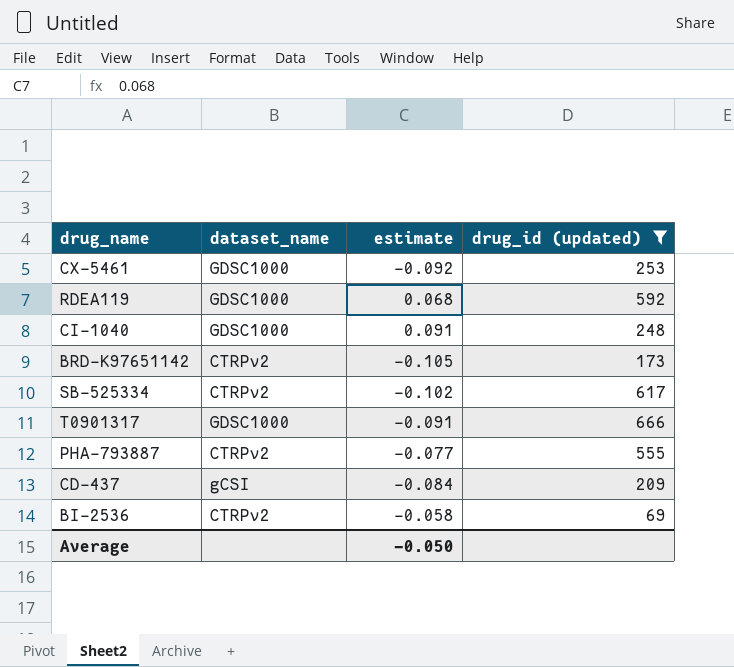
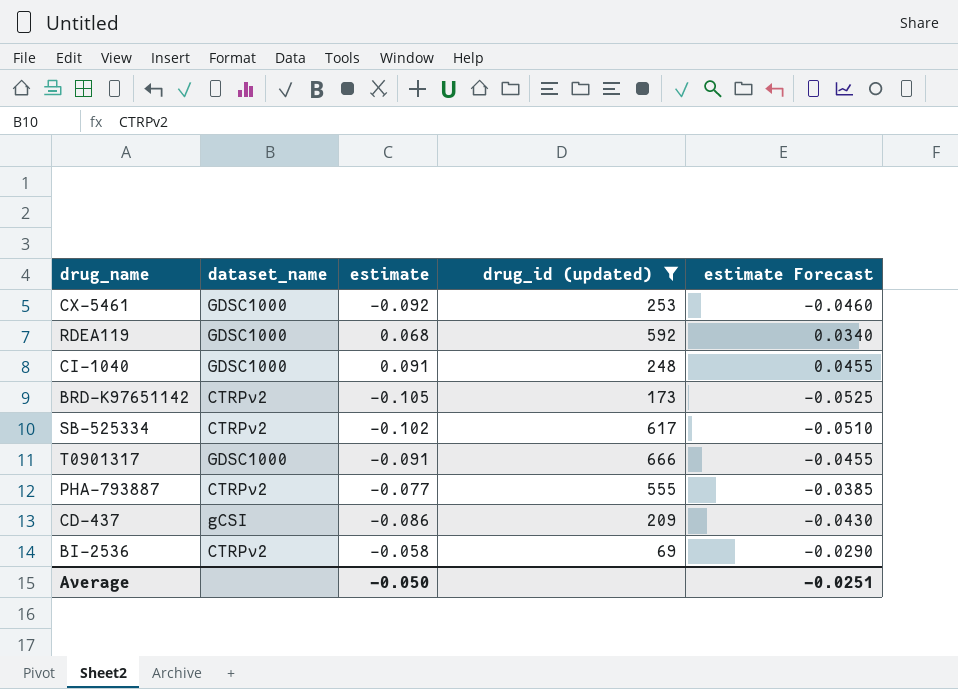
column estimate Forecast | formula: none -> [estimate] * 0.5
CD-437 | estimate: -0.084 -> -0.086

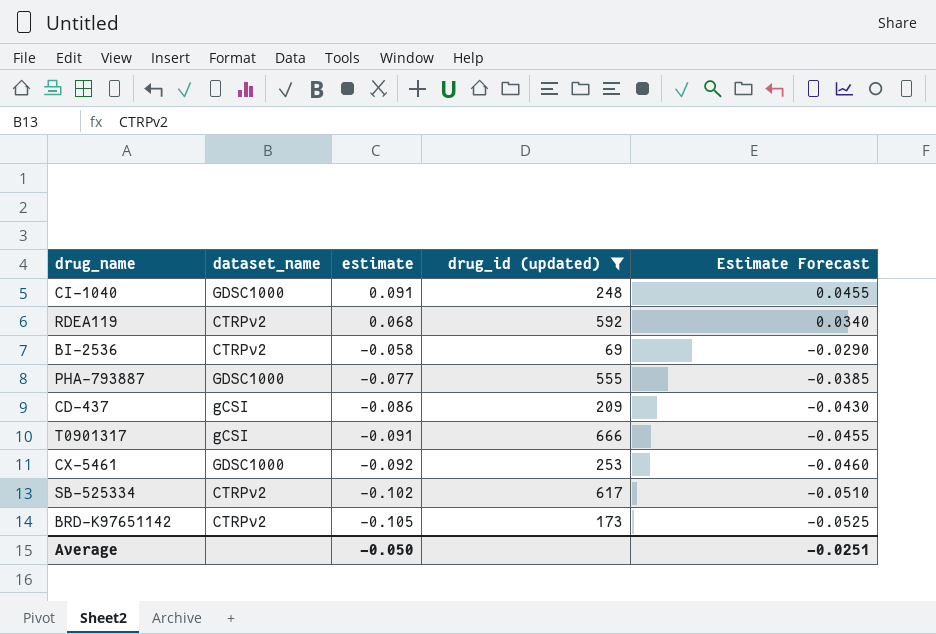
row order: none -> estimate descending
column name: estimate Forecast -> Estimate Forecast
RDEA119 | dataset_name: GDSC1000 -> CTRPv2
PHA-793887 | dataset_name: CTRPv2 -> GDSC1000
T0901317 | dataset_name: GDSC1000 -> gCSI

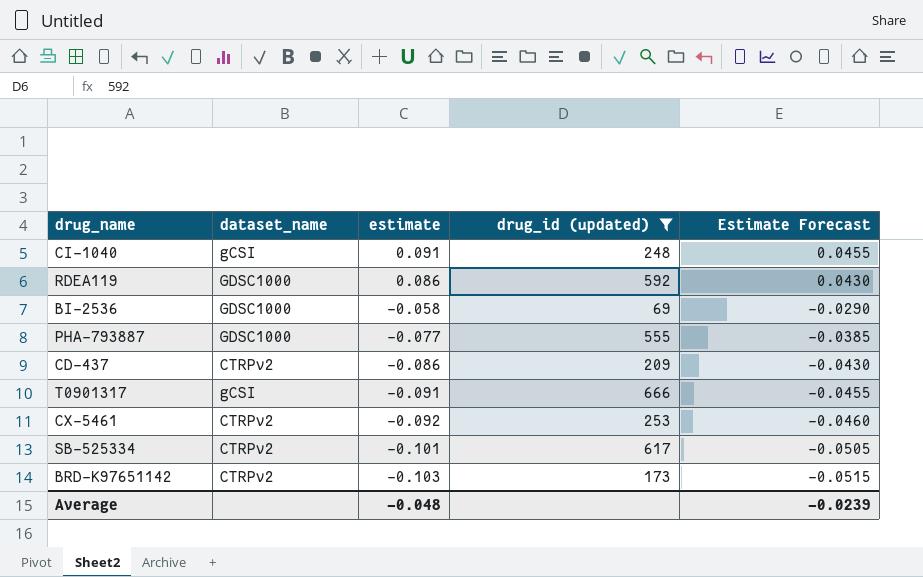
CI-1040 | dataset_name: GDSC1000 -> gCSI
RDEA119 | dataset_name: CTRPv2 -> GDSC1000
RDEA119 | estimate: 0.068 -> 0.086
RDEA119 | Estimate Forecast: 0.0340 -> 0.0430
BI-2536 | dataset_name: CTRPv2 -> GDSC1000
CD-437 | dataset_name: gCSI -> CTRPv2
CX-5461 | dataset_name: GDSC1000 -> CTRPv2
SB-525334 | estimate: -0.102 -> -0.101
SB-525334 | Estimate Forecast: -0.0510 -> -0.0505
BRD-K97651142 | estimate: -0.105 -> -0.103
BRD-K97651142 | Estimate Forecast: -0.0525 -> -0.0515
Average | estimate: -0.050 -> -0.048
Average | Estimate Forecast: -0.0251 -> -0.0239

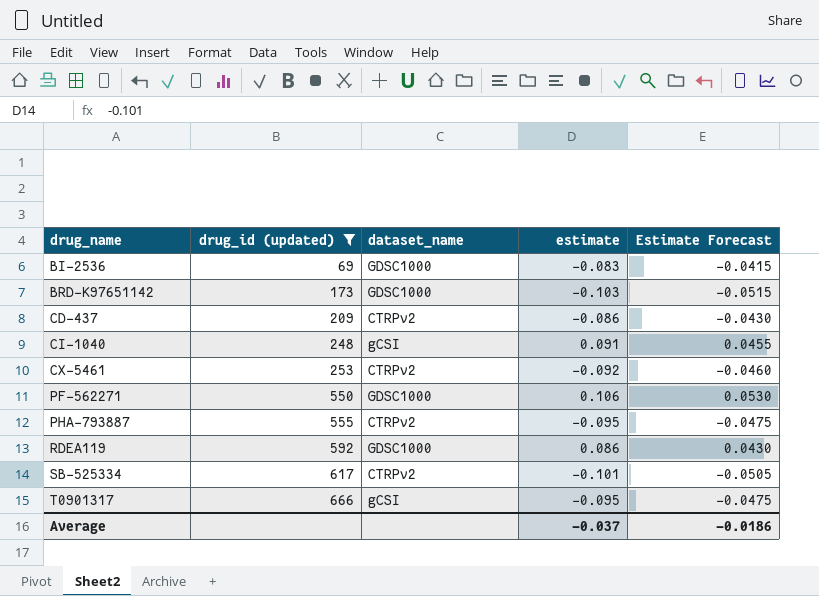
row order: estimate descending -> drug_name ascending
column drug_id (updated) | position: 4 -> 2
BI-2536 | estimate: -0.058 -> -0.083
BI-2536 | Estimate Forecast: -0.0290 -> -0.0415
BRD-K97651142 | dataset_name: CTRPv2 -> GDSC1000
row PF-562271: none -> 550 | GDSC1000 | 0.106 | 0.0530
PHA-793887 | dataset_name: GDSC1000 -> CTRPv2
PHA-793887 | estimate: -0.077 -> -0.095
PHA-793887 | Estimate Forecast: -0.0385 -> -0.0475
T0901317 | estimate: -0.091 -> -0.095
T0901317 | Estimate Forecast: -0.0455 -> -0.0475
Average | estimate: -0.048 -> -0.037
Average | Estimate Forecast: -0.0239 -> -0.0186

